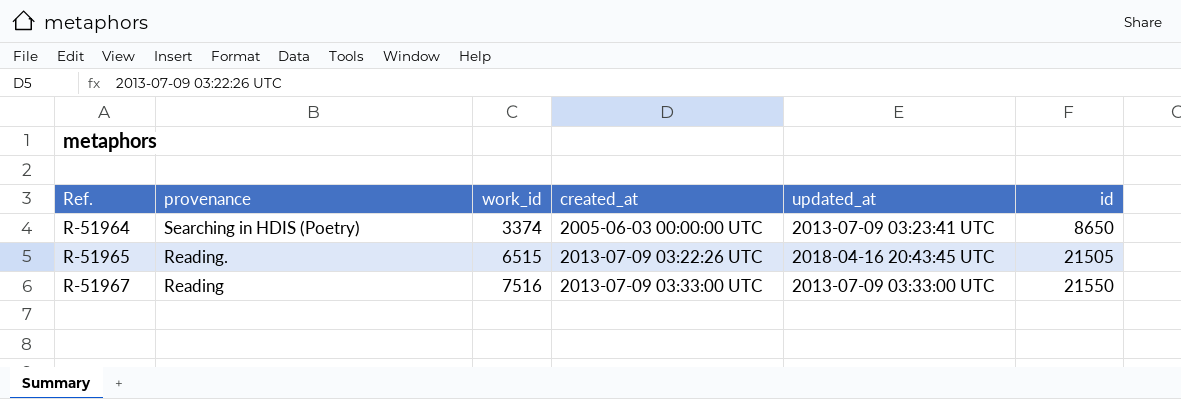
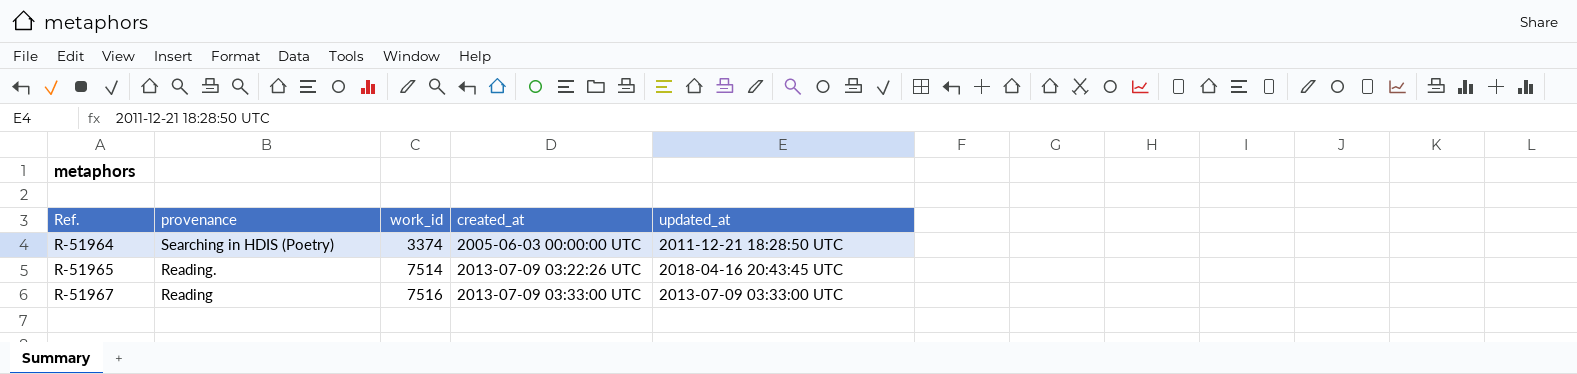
column id | position: 6 -> none
R-51964 | updated_at: 2013-07-09 03:23:41 UTC -> 2011-12-21 18:28:50 UTC
R-51965 | work_id: 6515 -> 7514

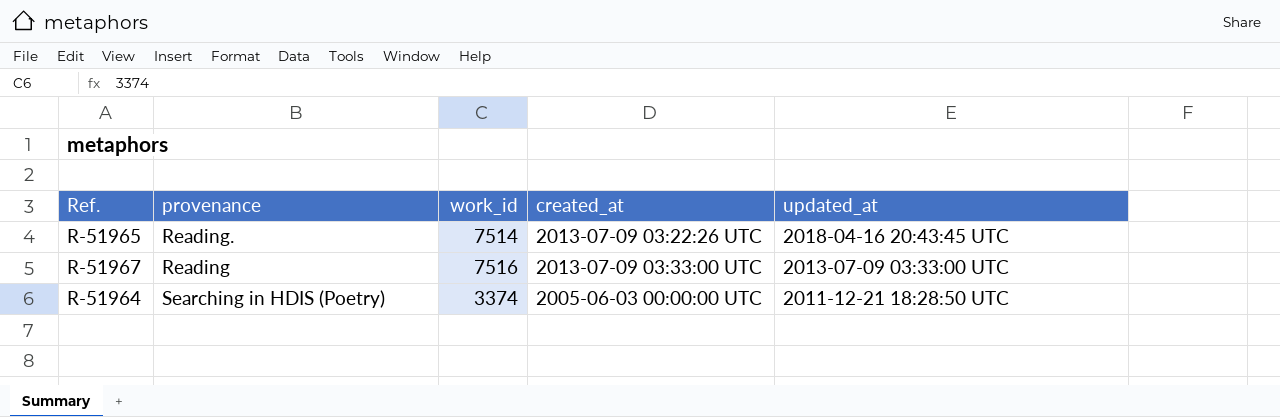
row order: Ref. ascending -> updated_at descending

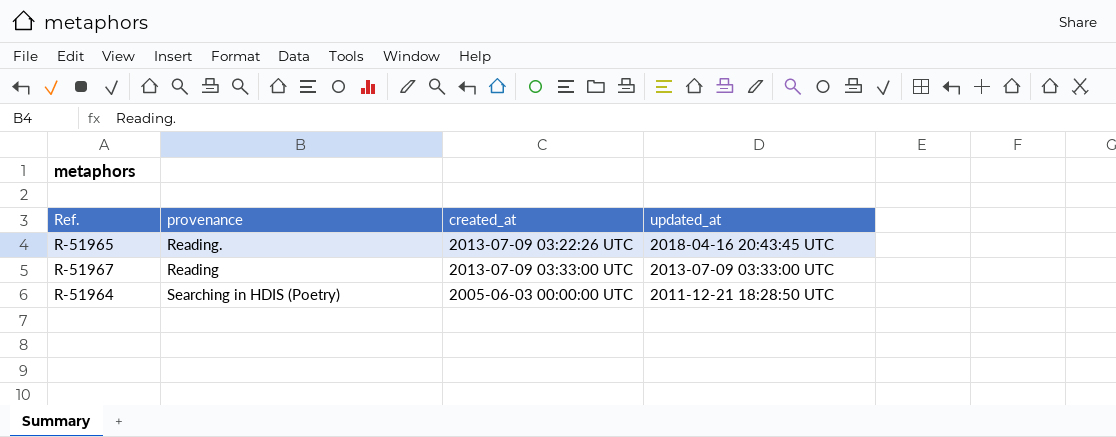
column work_id | position: 3 -> none

